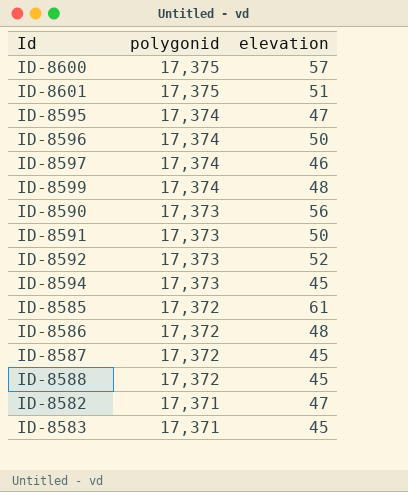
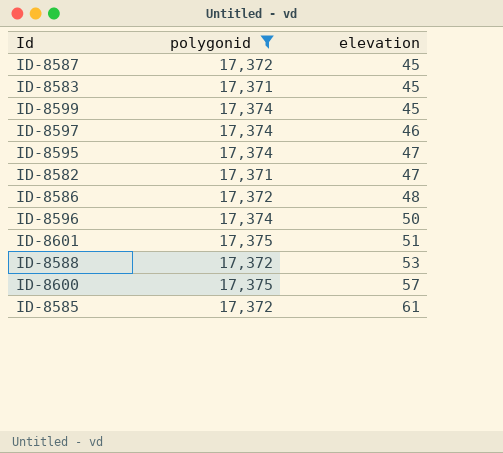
filter: none -> polygonid != 17,373
row order: polygonid descending -> elevation ascending
ID-8599 | elevation: 48 -> 45
ID-8588 | elevation: 45 -> 53

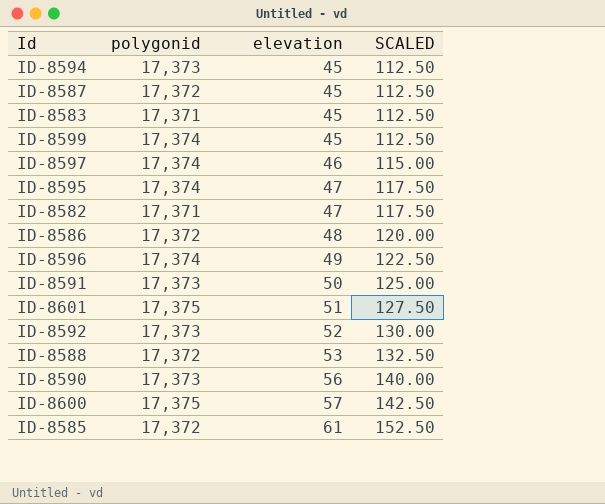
filter: polygonid != 17,373 -> none
column SCALED | formula: none -> [elevation] * 2.5
ID-8596 | elevation: 50 -> 49

